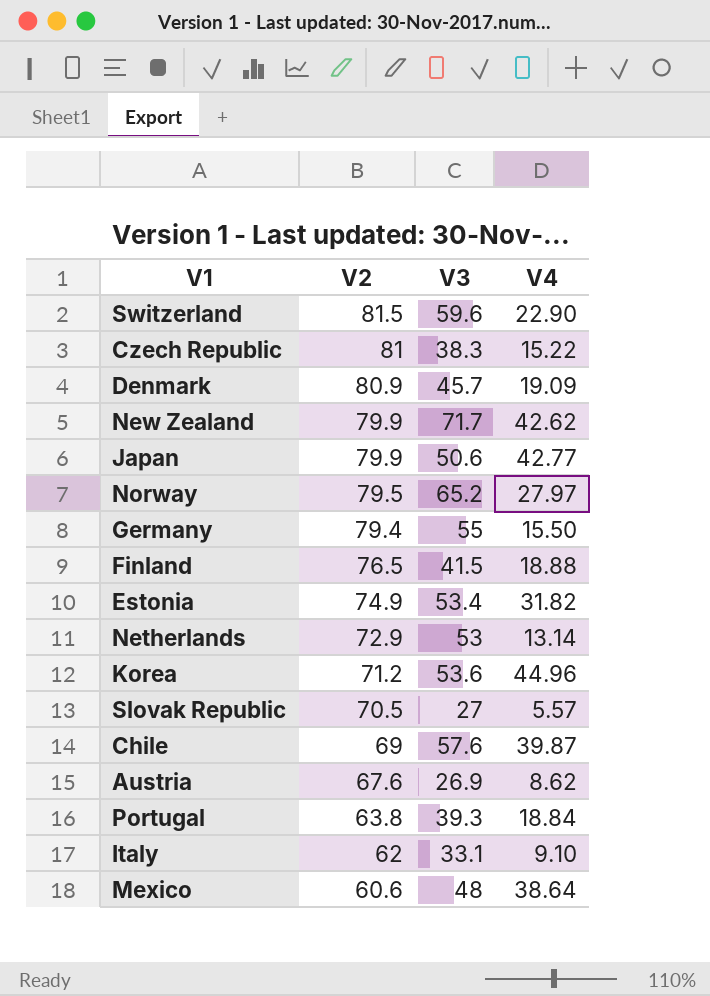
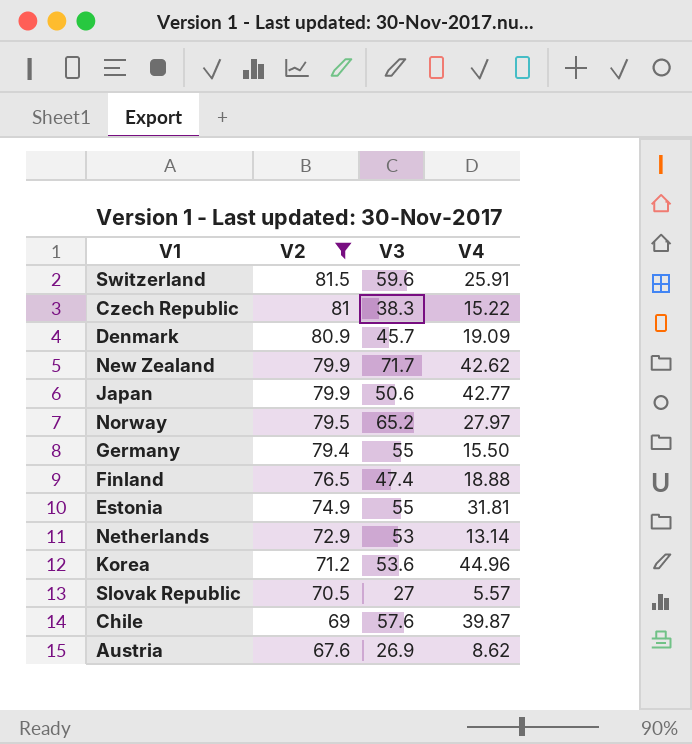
filter: none -> V2 >= 67.6
Switzerland | V4: 22.90 -> 25.91
Finland | V3: 41.5 -> 47.4
Estonia | V3: 53.4 -> 55
Estonia | V4: 31.82 -> 31.81

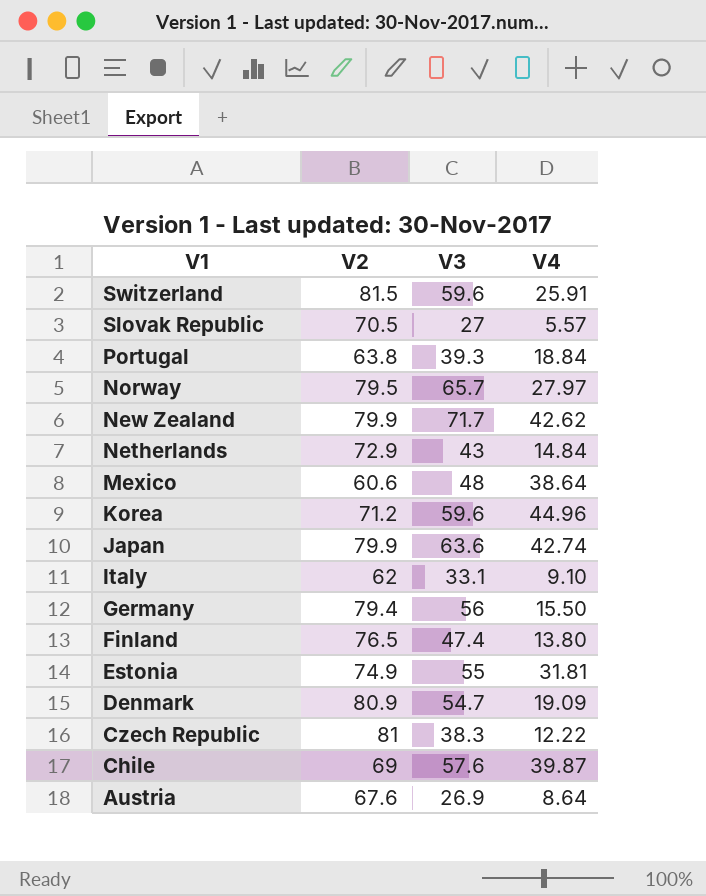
filter: V2 >= 67.6 -> none
row order: V2 descending -> V1 descending
Norway | V3: 65.2 -> 65.7
Netherlands | V3: 53 -> 43
Netherlands | V4: 13.14 -> 14.84
Korea | V3: 53.6 -> 59.6
Japan | V3: 50.6 -> 63.6
Japan | V4: 42.77 -> 42.74
Germany | V3: 55 -> 56
Finland | V4: 18.88 -> 13.80
Denmark | V3: 45.7 -> 54.7
Czech Republic | V4: 15.22 -> 12.22
Austria | V4: 8.62 -> 8.64

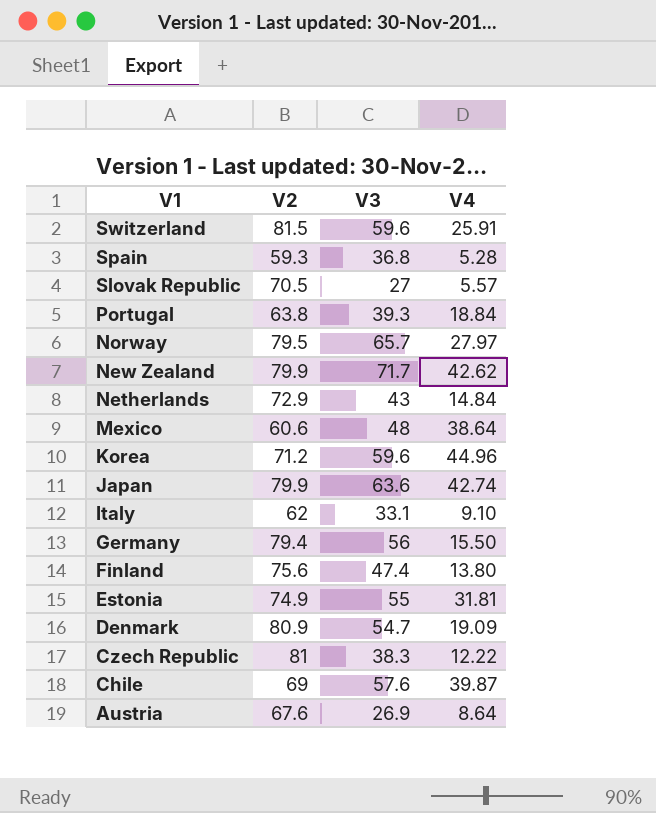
row Spain: none -> 59.3 | 36.8 | 5.28
Finland | V2: 76.5 -> 75.6

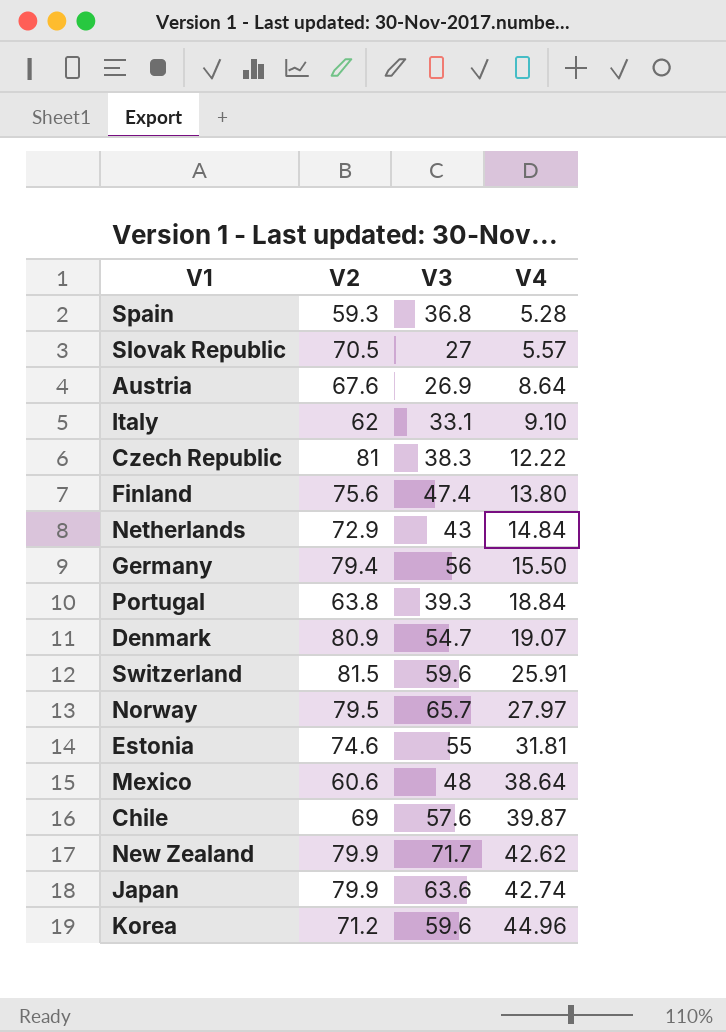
row order: V1 descending -> V4 ascending
Denmark | V4: 19.09 -> 19.07
Estonia | V2: 74.9 -> 74.6

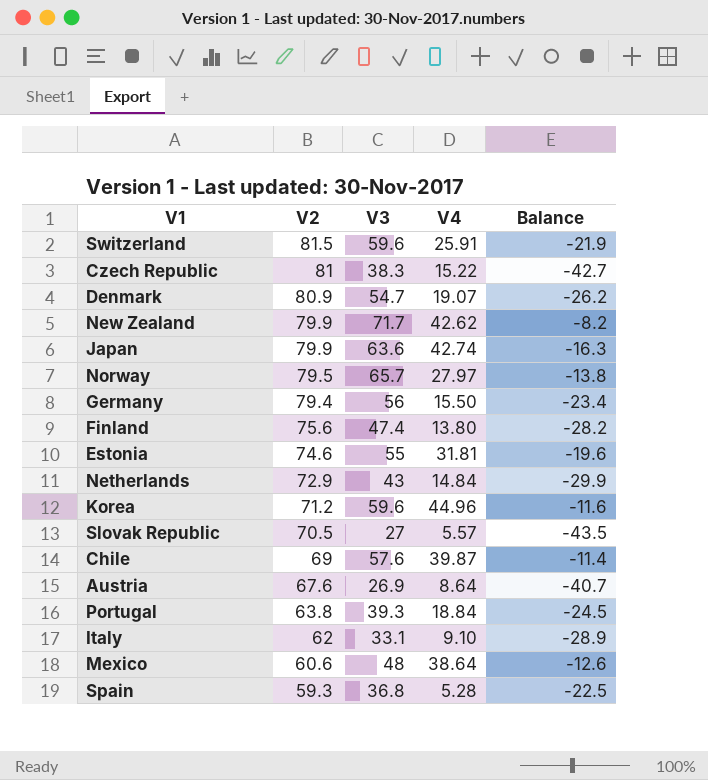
row order: V4 ascending -> V2 descending
column Balance | formula: none -> [V3] - [V2]
Czech Republic | V4: 12.22 -> 15.22

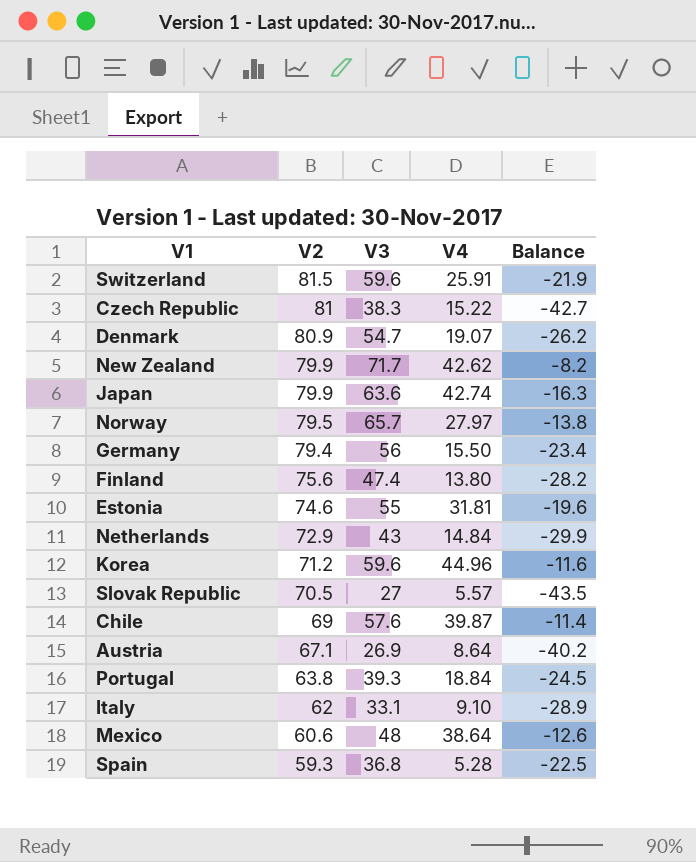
Austria | V2: 67.6 -> 67.1
Austria | Balance: -40.7 -> -40.2

